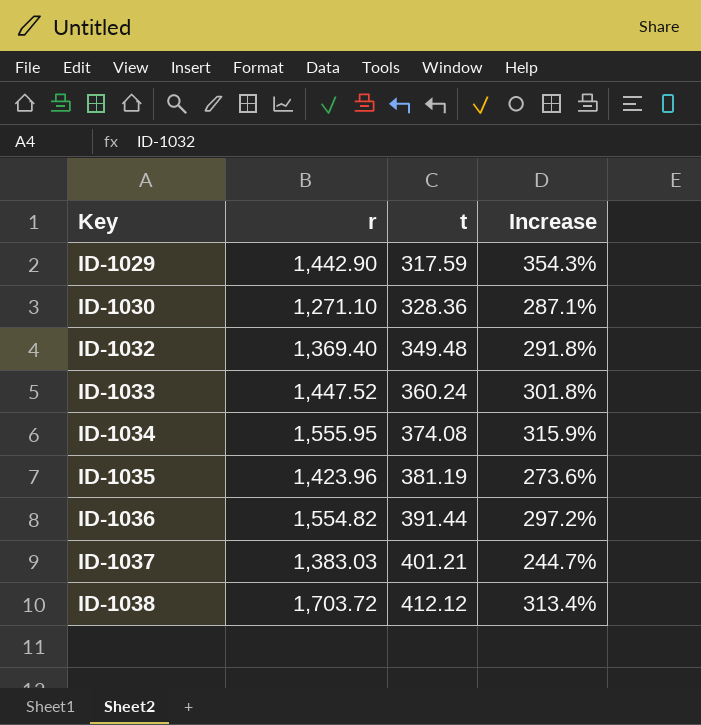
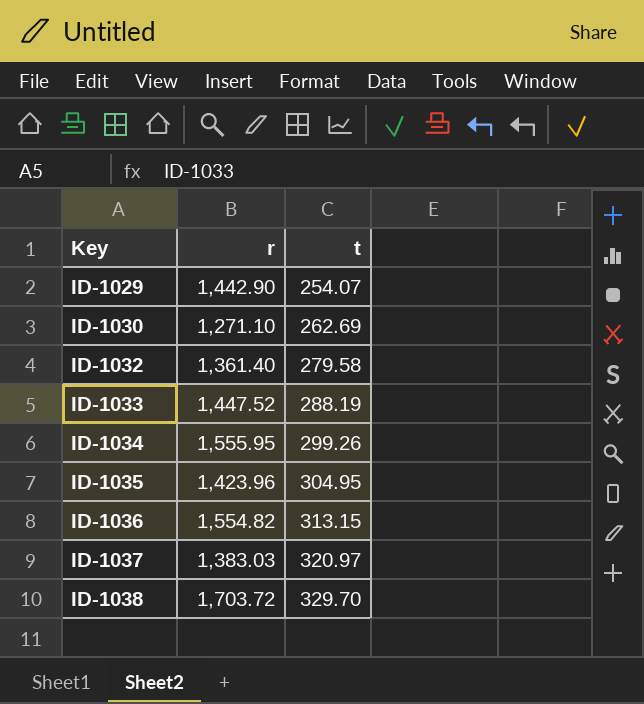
column Increase | formula: ([r] - [t]) / [t] -> none
ID-1029 | t: 317.59 -> 254.07
ID-1030 | t: 328.36 -> 262.69
ID-1032 | r: 1,369.40 -> 1,361.40
ID-1032 | t: 349.48 -> 279.58
ID-1033 | t: 360.24 -> 288.19
ID-1034 | t: 374.08 -> 299.26
ID-1035 | t: 381.19 -> 304.95
ID-1036 | t: 391.44 -> 313.15
ID-1037 | t: 401.21 -> 320.97
ID-1038 | t: 412.12 -> 329.70

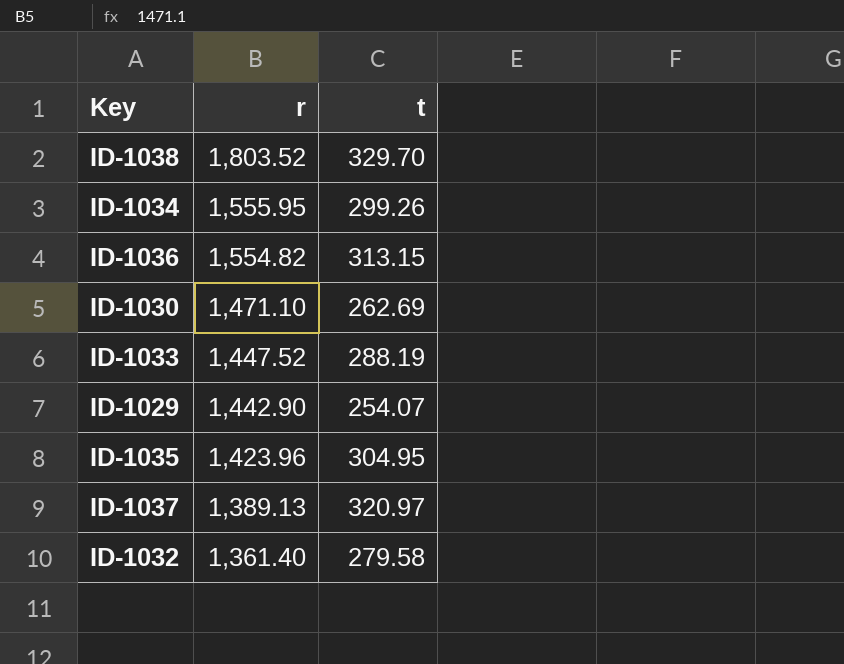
row order: Key ascending -> r descending
ID-1038 | r: 1,703.72 -> 1,803.52
ID-1030 | r: 1,271.10 -> 1,471.10
ID-1037 | r: 1,383.03 -> 1,389.13

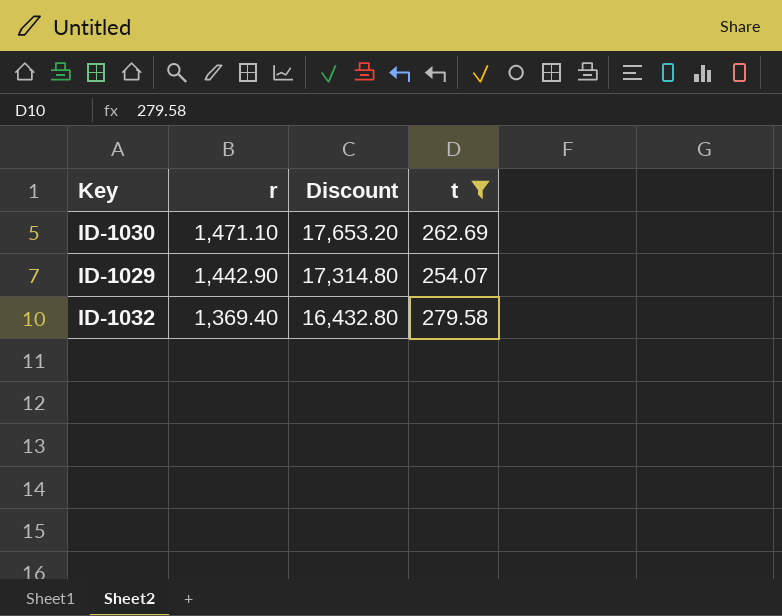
filter: none -> t <= 279.58
column Discount | formula: none -> [r] * 12
ID-1032 | r: 1,361.40 -> 1,369.40

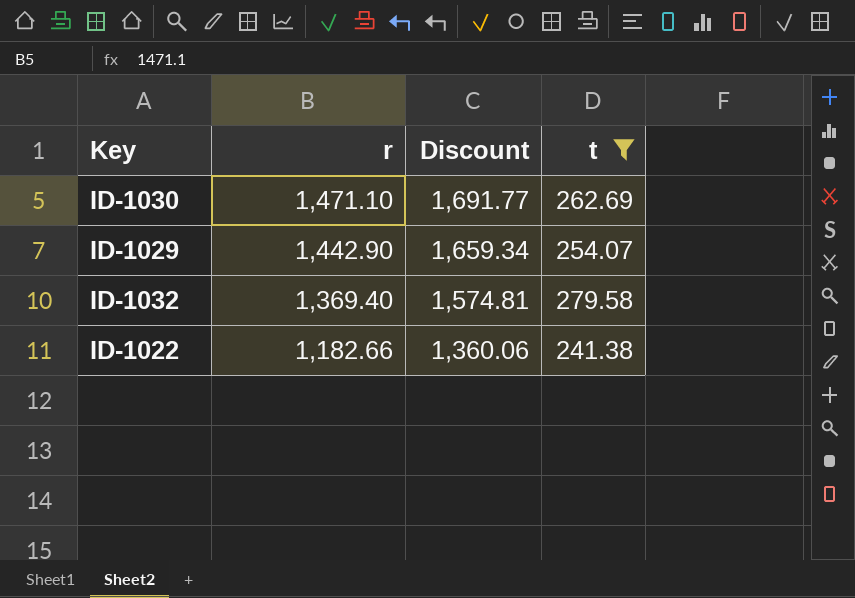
column Discount | formula: [r] * 12 -> [r] * 1.15
row ID-1022: none -> 1,182.66 | 1,360.06 | 241.38

